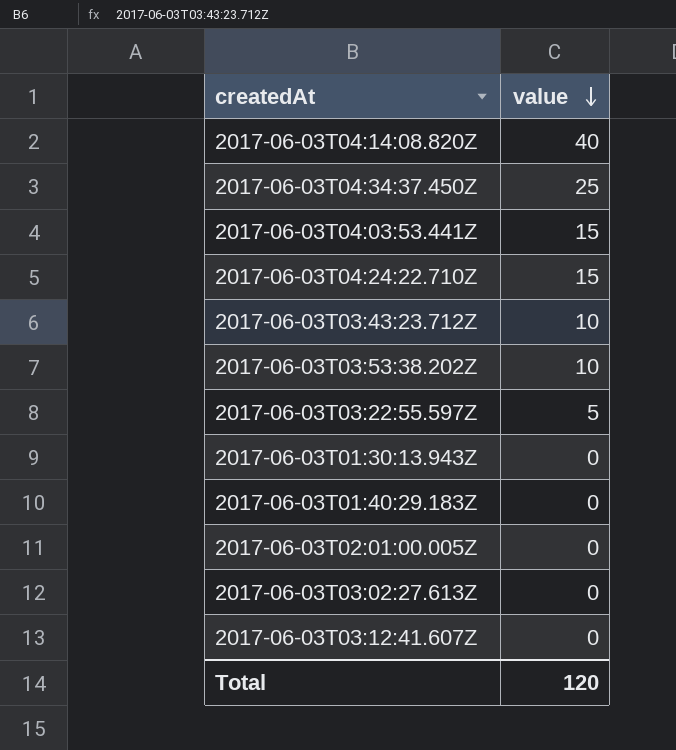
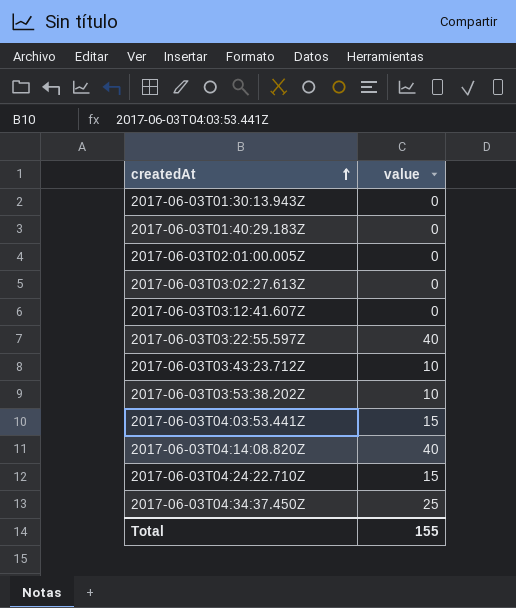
row order: value descending -> createdAt ascending
2017-06-03T03:22:55.597Z | value: 5 -> 40
Total | value: 120 -> 155

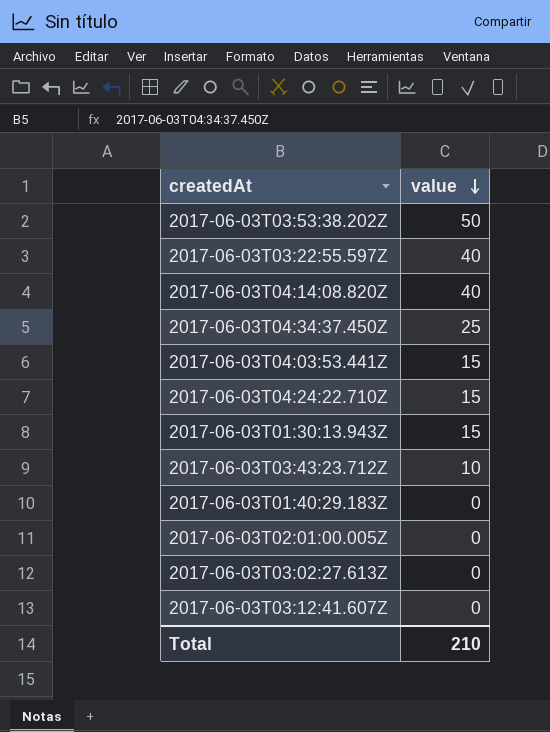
row order: createdAt ascending -> value descending
2017-06-03T03:53:38.202Z | value: 10 -> 50
2017-06-03T01:30:13.943Z | value: 0 -> 15
Total | value: 155 -> 210

